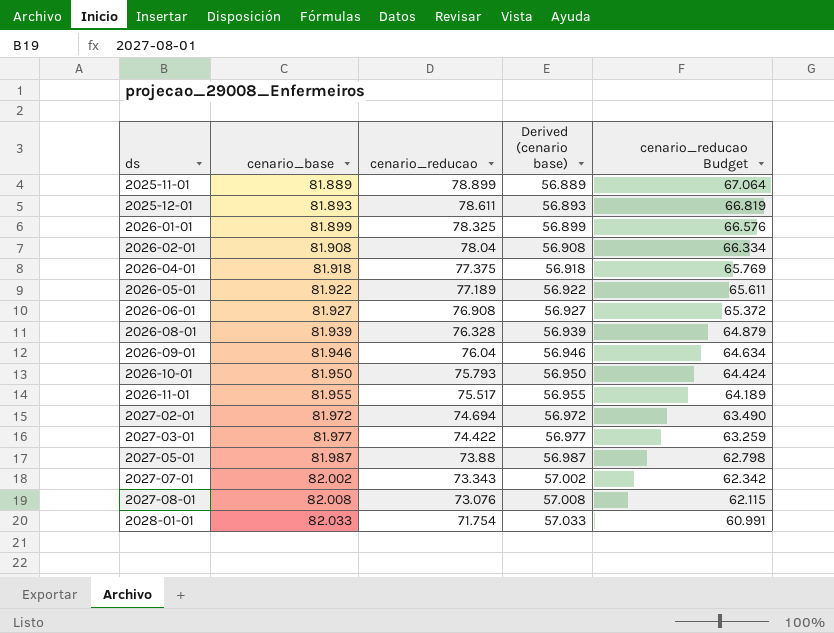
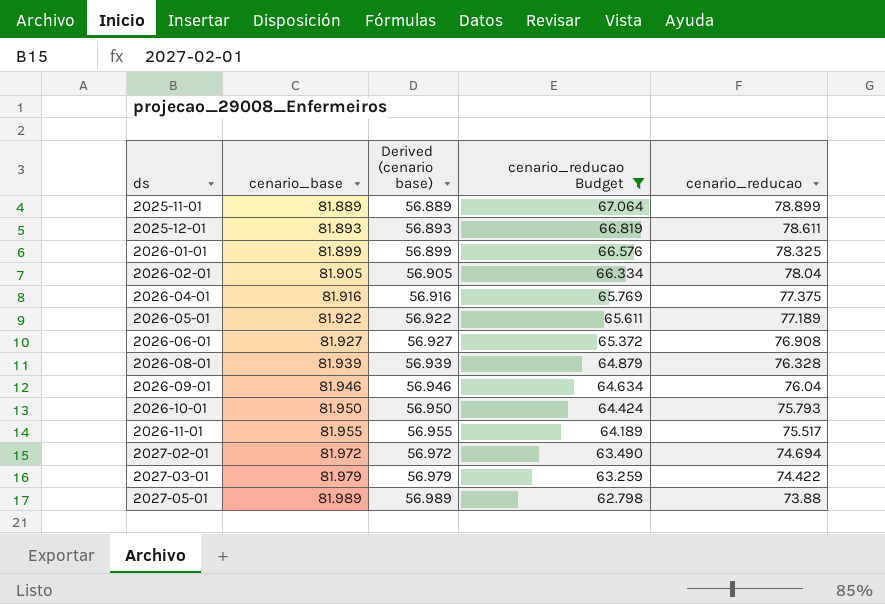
filter: none -> cenario_reducao Budget >= 62.798
column cenario_reducao | position: 3 -> 5
2026-02-01 | cenario_base: 81.908 -> 81.905
2026-02-01 | Derived (cenario base): 56.908 -> 56.905
2026-04-01 | cenario_base: 81.918 -> 81.916
2026-04-01 | Derived (cenario base): 56.918 -> 56.916
2027-03-01 | cenario_base: 81.977 -> 81.979
2027-03-01 | Derived (cenario base): 56.977 -> 56.979
2027-05-01 | cenario_base: 81.987 -> 81.989
2027-05-01 | Derived (cenario base): 56.987 -> 56.989

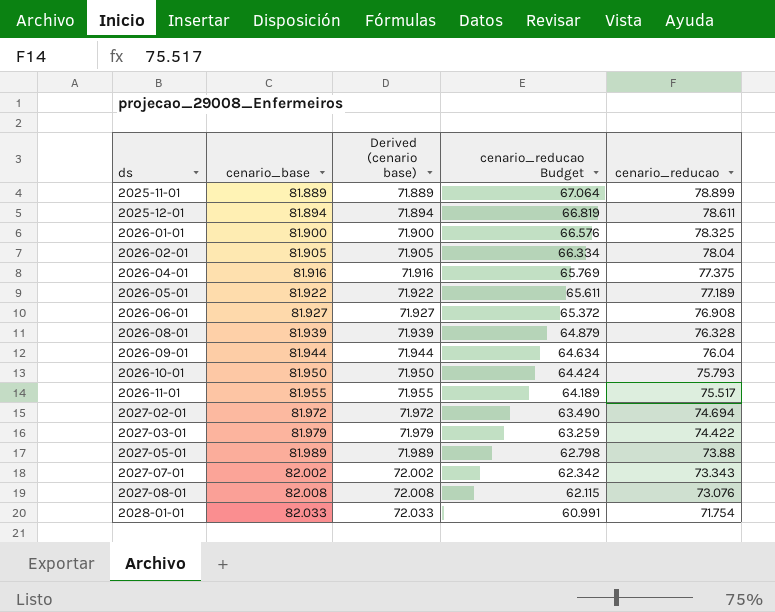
filter: cenario_reducao Budget >= 62.798 -> none
column Derived (cenario base) | formula: [cenario_base] - 25 -> [cenario_base] - 10
2025-12-01 | cenario_base: 81.893 -> 81.894
2026-01-01 | cenario_base: 81.899 -> 81.900
2026-09-01 | cenario_base: 81.946 -> 81.944

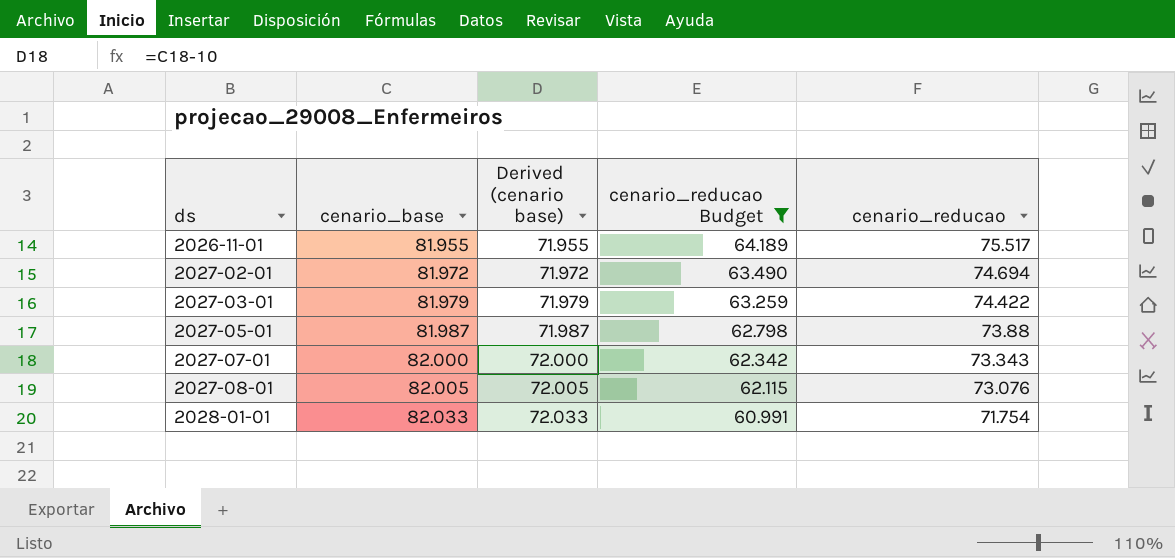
filter: none -> cenario_reducao Budget <= 64.189
2027-05-01 | cenario_base: 81.989 -> 81.987
2027-05-01 | Derived (cenario base): 71.989 -> 71.987
2027-07-01 | cenario_base: 82.002 -> 82.000
2027-07-01 | Derived (cenario base): 72.002 -> 72.000
2027-08-01 | cenario_base: 82.008 -> 82.005
2027-08-01 | Derived (cenario base): 72.008 -> 72.005

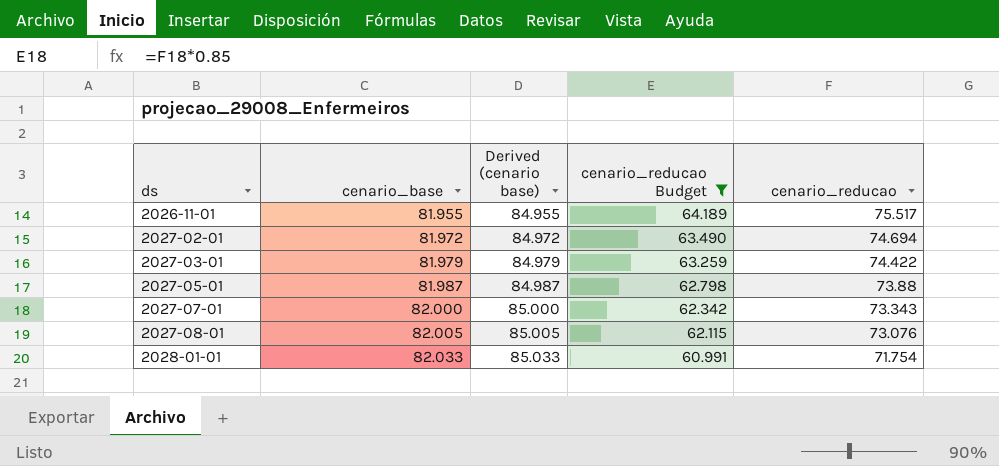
column Derived (cenario base) | formula: [cenario_base] - 10 -> [cenario_base] + 3

